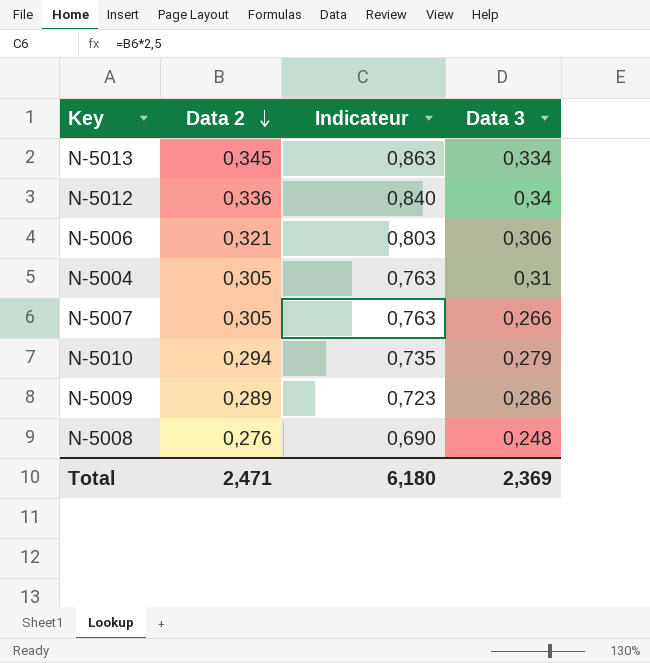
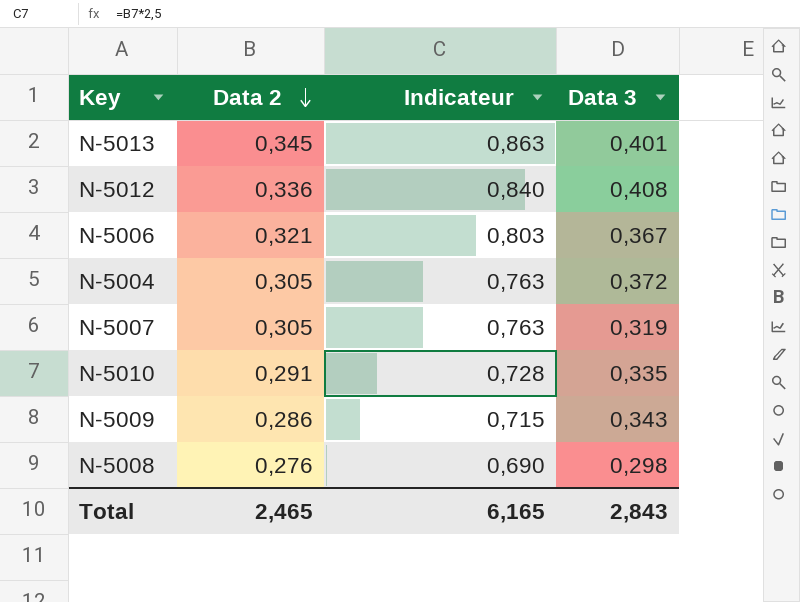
N-5013 | Data 3: 0,334 -> 0,401
N-5012 | Data 3: 0,34 -> 0,408
N-5006 | Data 3: 0,306 -> 0,367
N-5004 | Data 3: 0,31 -> 0,372
N-5007 | Data 3: 0,266 -> 0,319
N-5010 | Data 2: 0,294 -> 0,291
N-5010 | Indicateur: 0,735 -> 0,728
N-5010 | Data 3: 0,279 -> 0,335
N-5009 | Data 2: 0,289 -> 0,286
N-5009 | Indicateur: 0,723 -> 0,715
N-5009 | Data 3: 0,286 -> 0,343
N-5008 | Data 3: 0,248 -> 0,298
Total | Data 2: 2,471 -> 2,465
Total | Indicateur: 6,180 -> 6,165
Total | Data 3: 2,369 -> 2,843

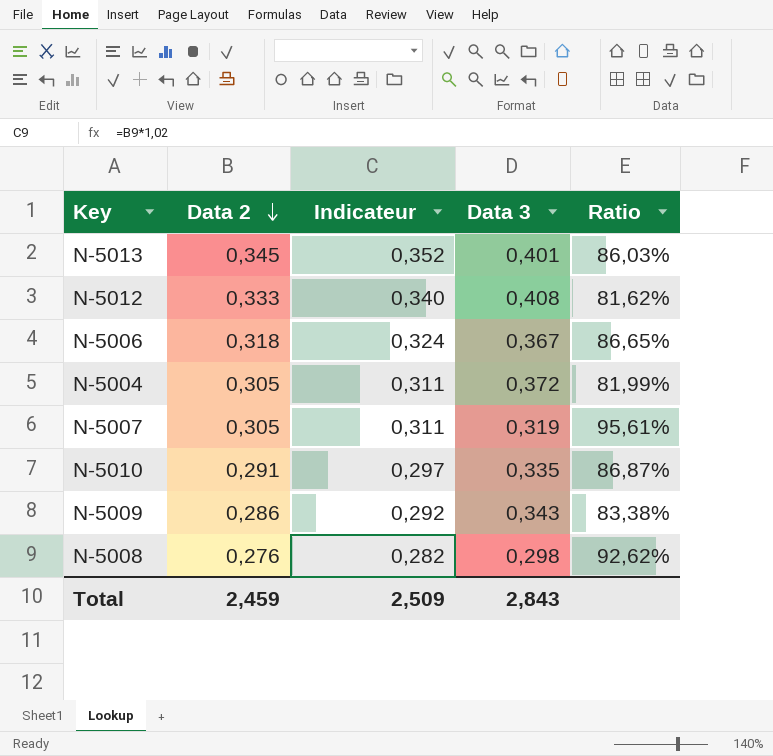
column Indicateur | formula: [Data 2] * 2,5 -> [Data 2] * 1,02
column Ratio | formula: none -> [Data 2] / [Data 3]
N-5012 | Data 2: 0,336 -> 0,333
N-5006 | Data 2: 0,321 -> 0,318
Total | Data 2: 2,465 -> 2,459
Total | Indicateur: 6,165 -> 2,509

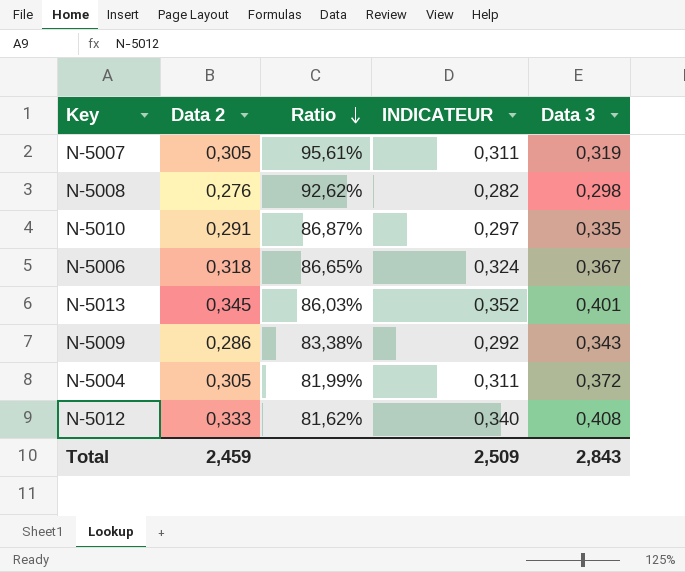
row order: Data 2 descending -> Ratio descending
column Ratio | position: 5 -> 3
column name: Indicateur -> INDICATEUR

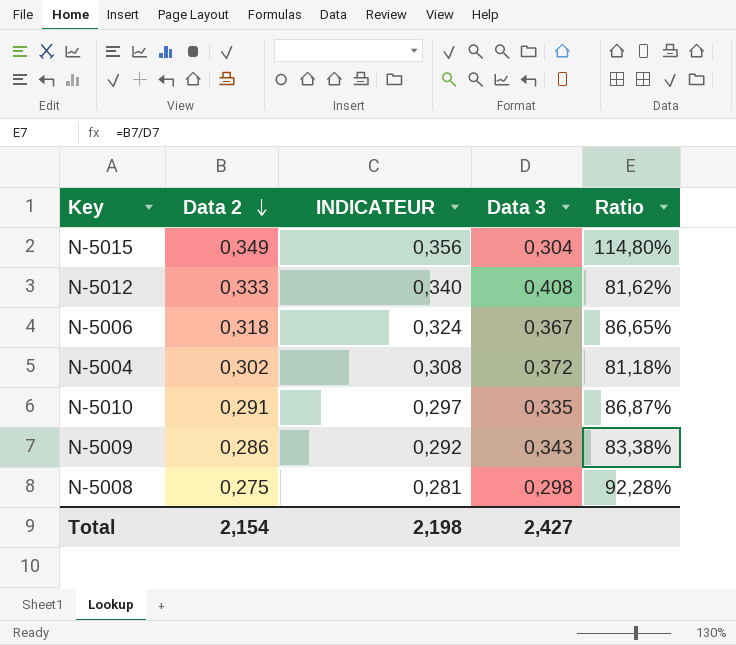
row order: Ratio descending -> Data 2 descending
column Ratio | position: 3 -> 5
row N-5007: 0,305 | 95,61% | 0,311 | 0,319 -> none
row N-5013: 0,345 | 86,03% | 0,352 | 0,401 -> none
row N-5015: none -> 0,349 | 0,356 | 0,304 | 114,80%
N-5004 | Data 2: 0,305 -> 0,302
N-5004 | INDICATEUR: 0,311 -> 0,308
N-5004 | Ratio: 81,99% -> 81,18%
N-5008 | Data 2: 0,276 -> 0,275
N-5008 | INDICATEUR: 0,282 -> 0,281
N-5008 | Ratio: 92,62% -> 92,28%
Total | Data 2: 2,459 -> 2,154
Total | INDICATEUR: 2,509 -> 2,198
Total | Data 3: 2,843 -> 2,427

